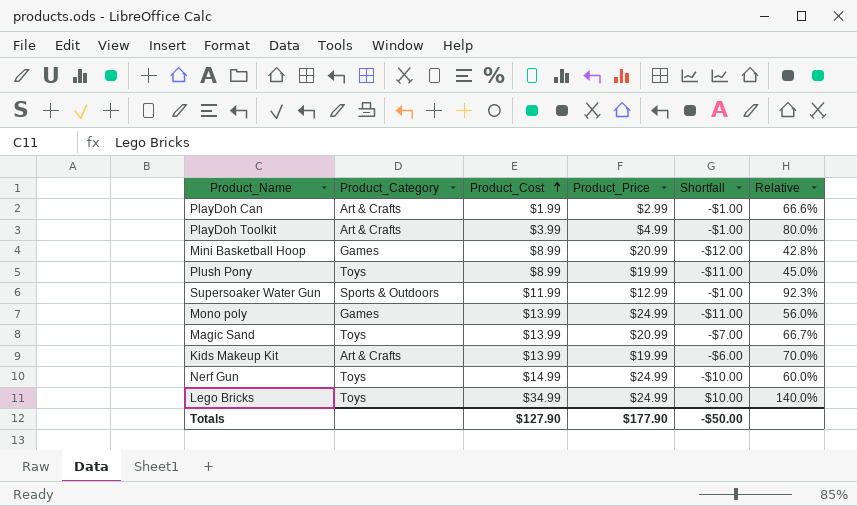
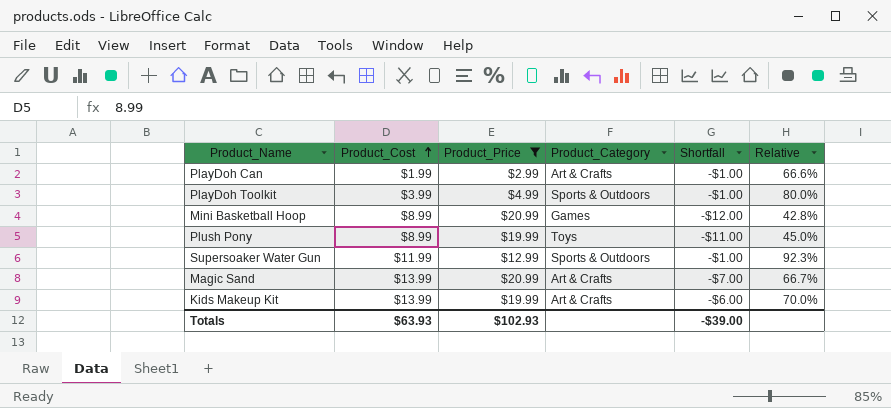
filter: none -> Product_Price != $24.99
column Product_Category | position: 2 -> 4
PlayDoh Toolkit | Product_Category: Art & Crafts -> Sports & Outdoors
Magic Sand | Product_Category: Toys -> Art & Crafts
Totals | Product_Cost: $127.90 -> $63.93
Totals | Product_Price: $177.90 -> $102.93
Totals | Shortfall: -$50.00 -> -$39.00

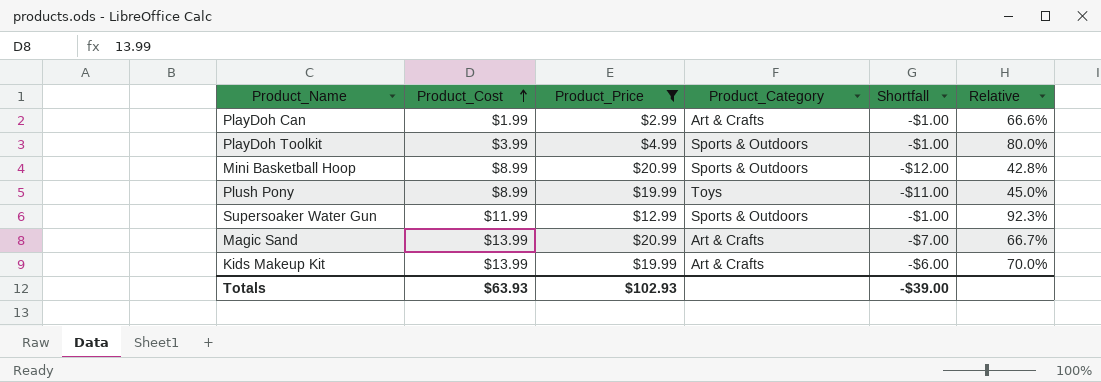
Mini Basketball Hoop | Product_Category: Games -> Sports & Outdoors

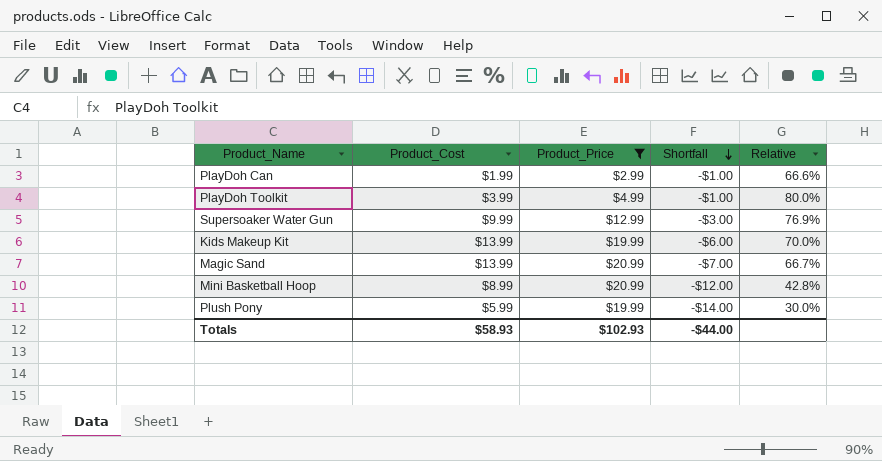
row order: Product_Cost ascending -> Shortfall descending
column Product_Category | position: 4 -> none
Supersoaker Water Gun | Product_Cost: $11.99 -> $9.99
Supersoaker Water Gun | Shortfall: -$1.00 -> -$3.00
Supersoaker Water Gun | Relative: 92.3% -> 76.9%
Plush Pony | Product_Cost: $8.99 -> $5.99
Plush Pony | Shortfall: -$11.00 -> -$14.00
Plush Pony | Relative: 45.0% -> 30.0%
Totals | Product_Cost: $63.93 -> $58.93
Totals | Shortfall: -$39.00 -> -$44.00

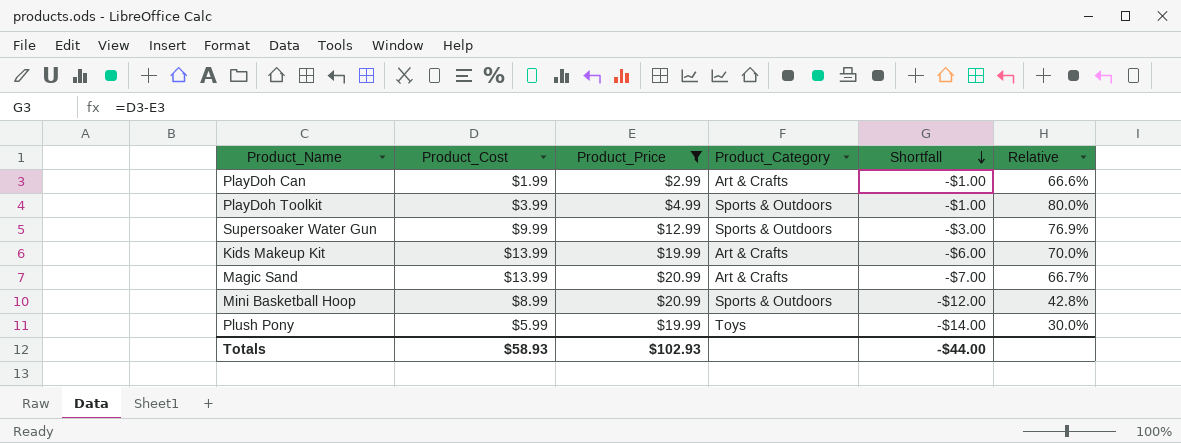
column Product_Category | position: none -> 4

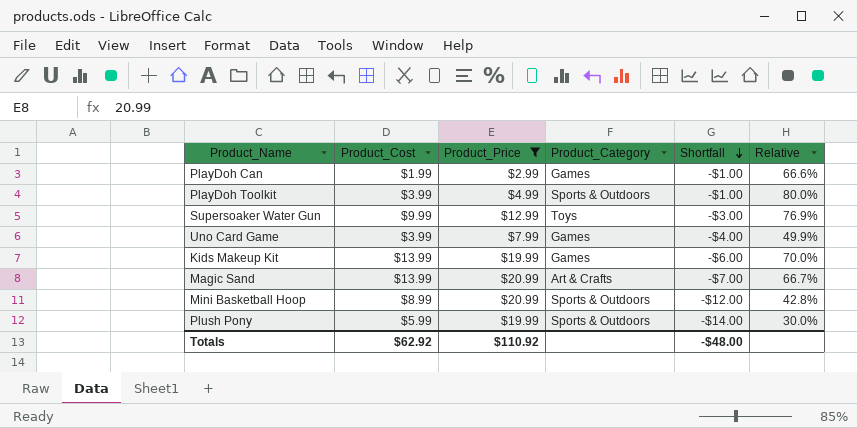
PlayDoh Can | Product_Category: Art & Crafts -> Games
Supersoaker Water Gun | Product_Category: Sports & Outdoors -> Toys
row Uno Card Game: none -> $3.99 | $7.99 | Games | -$4.00 | 49.9%
Kids Makeup Kit | Product_Category: Art & Crafts -> Games
Plush Pony | Product_Category: Toys -> Sports & Outdoors
Totals | Product_Cost: $58.93 -> $62.92
Totals | Product_Price: $102.93 -> $110.92
Totals | Shortfall: -$44.00 -> -$48.00

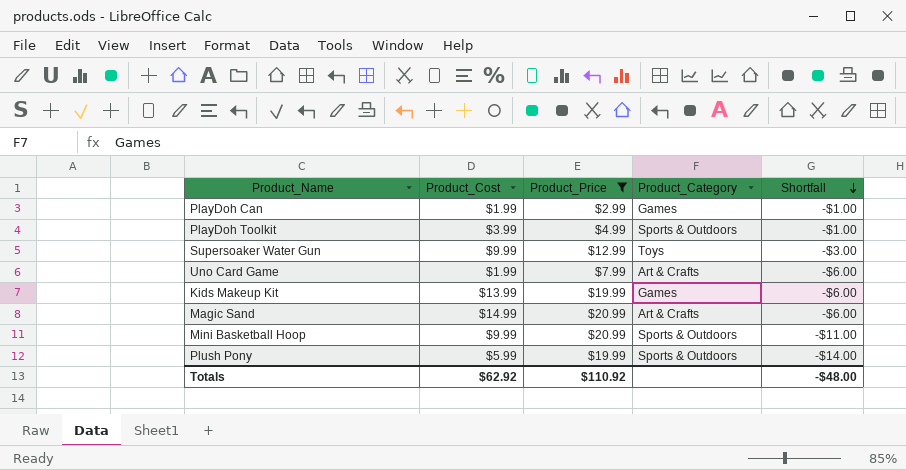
column Relative | formula: [Product_Cost] / [Product_Price] -> none
Uno Card Game | Product_Cost: $3.99 -> $1.99
Uno Card Game | Product_Category: Games -> Art & Crafts
Uno Card Game | Shortfall: -$4.00 -> -$6.00
Magic Sand | Product_Cost: $13.99 -> $14.99
Magic Sand | Shortfall: -$7.00 -> -$6.00
Mini Basketball Hoop | Product_Cost: $8.99 -> $9.99
Mini Basketball Hoop | Shortfall: -$12.00 -> -$11.00

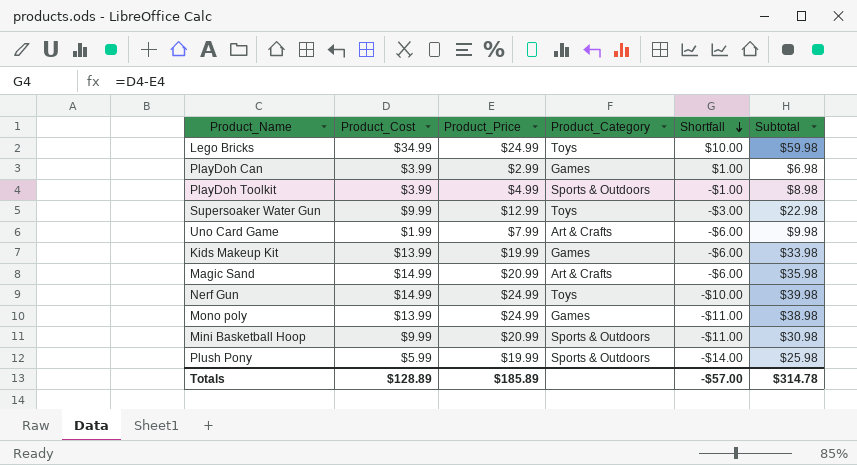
filter: Product_Price != $24.99 -> none
column Subtotal | formula: none -> [Product_Cost] + [Product_Price]
PlayDoh Can | Product_Cost: $1.99 -> $3.99
PlayDoh Can | Shortfall: -$1.00 -> $1.00
Totals | Product_Cost: $62.92 -> $128.89
Totals | Product_Price: $110.92 -> $185.89
Totals | Shortfall: -$48.00 -> -$57.00

